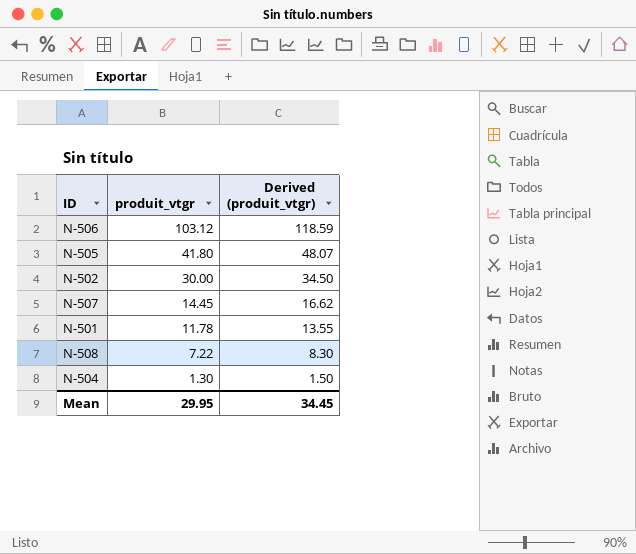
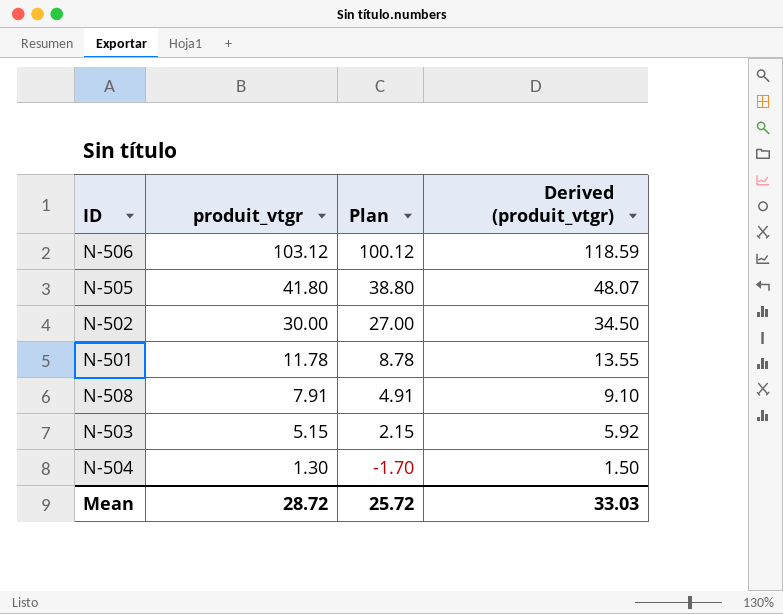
column Plan | formula: none -> [produit_vtgr] - 3
row N-507: 14.45 | 16.62 -> none
N-508 | produit_vtgr: 7.22 -> 7.91
N-508 | Derived (produit_vtgr): 8.30 -> 9.10
row N-503: none -> 5.15 | 2.15 | 5.92
Mean | produit_vtgr: 29.95 -> 28.72
Mean | Derived (produit_vtgr): 34.45 -> 33.03

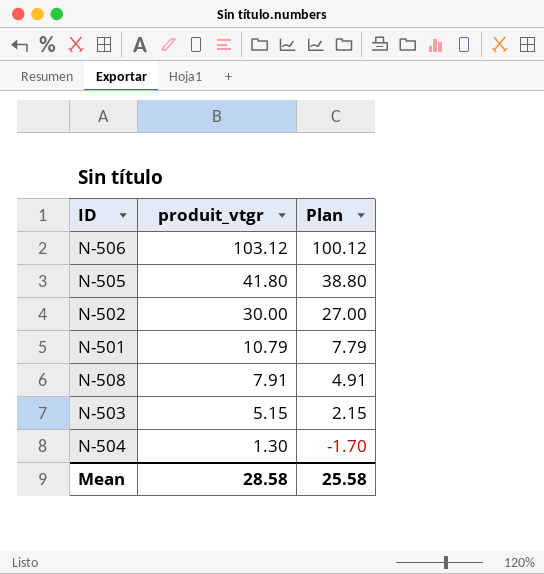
column Derived (produit_vtgr) | formula: [produit_vtgr] * 1.15 -> none
N-501 | produit_vtgr: 11.78 -> 10.79
N-501 | Plan: 8.78 -> 7.79
Mean | produit_vtgr: 28.72 -> 28.58
Mean | Plan: 25.72 -> 25.58

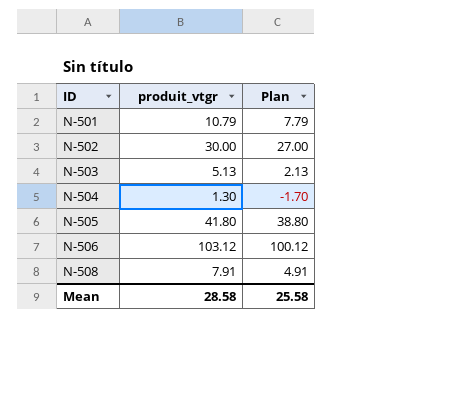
row order: produit_vtgr descending -> ID ascending
N-503 | produit_vtgr: 5.15 -> 5.13
N-503 | Plan: 2.15 -> 2.13

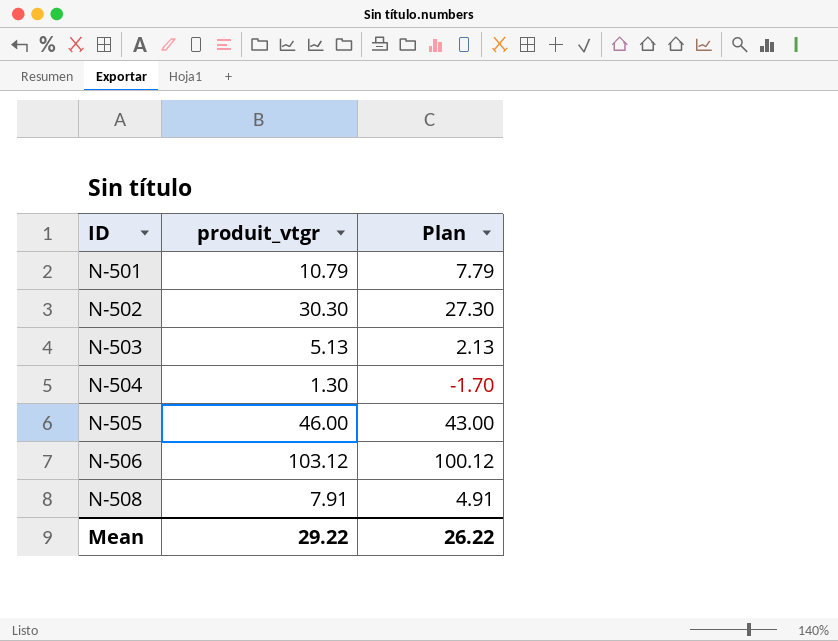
N-502 | produit_vtgr: 30.00 -> 30.30
N-502 | Plan: 27.00 -> 27.30
N-505 | produit_vtgr: 41.80 -> 46.00
N-505 | Plan: 38.80 -> 43.00
Mean | produit_vtgr: 28.58 -> 29.22
Mean | Plan: 25.58 -> 26.22

